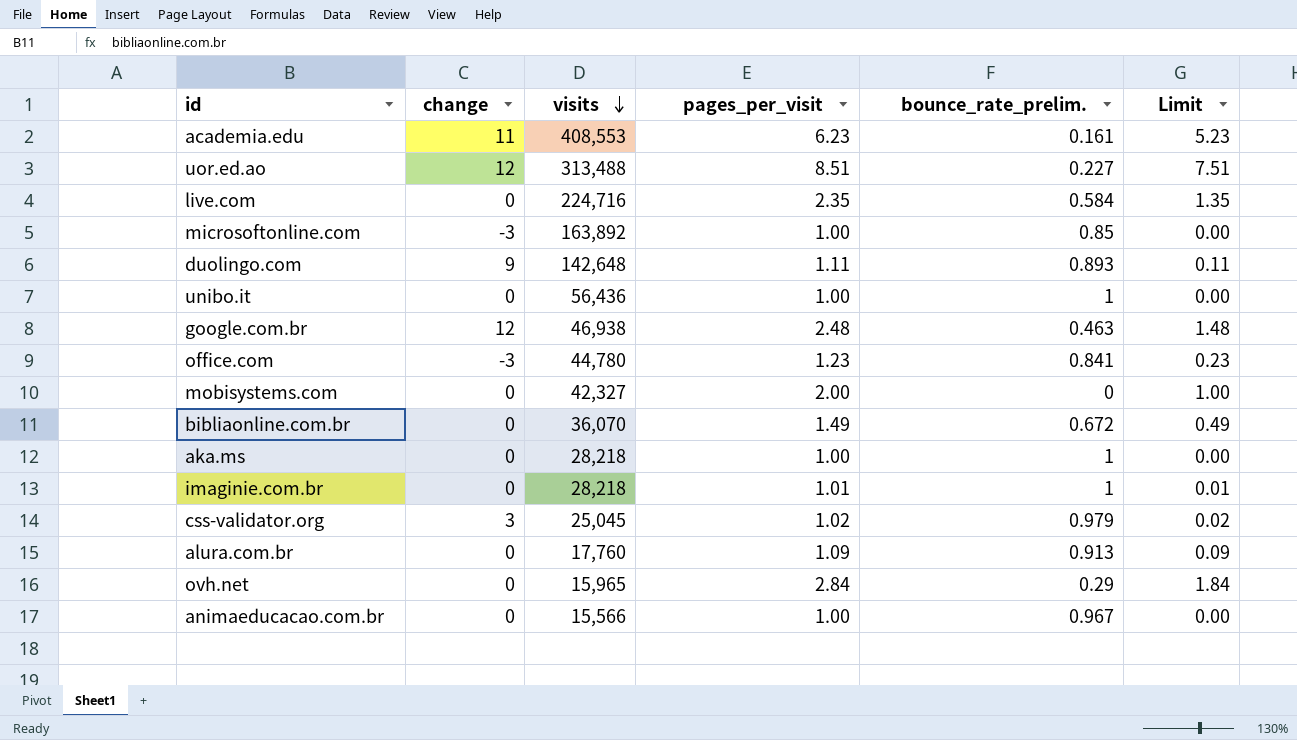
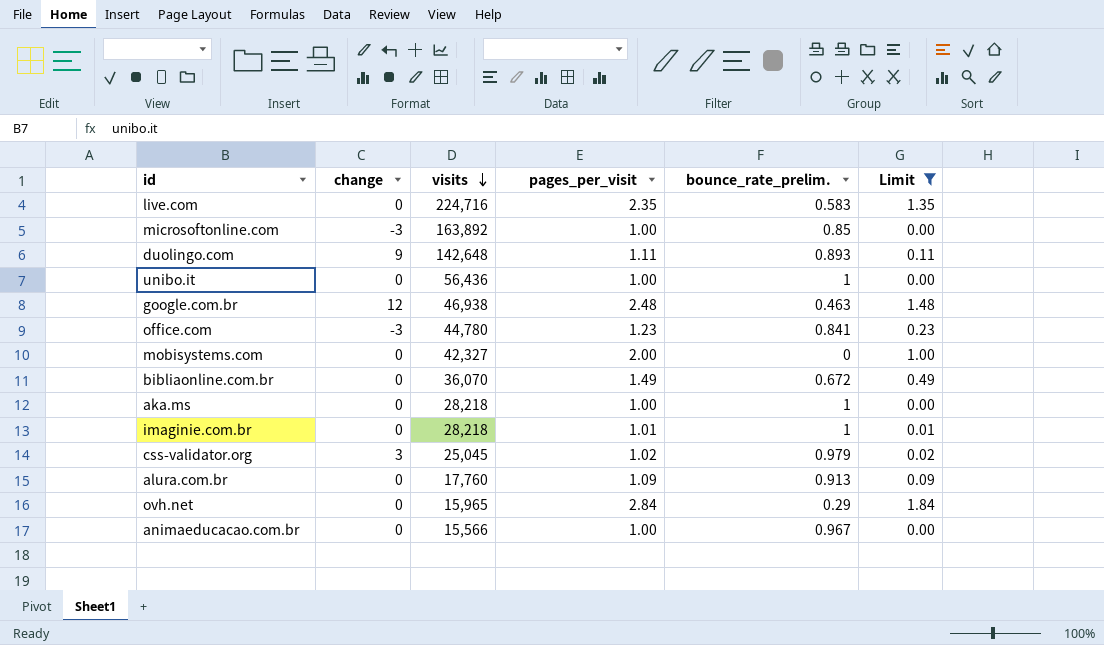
filter: none -> Limit <= 1.84
live.com | bounce_rate_prelim.: 0.584 -> 0.583

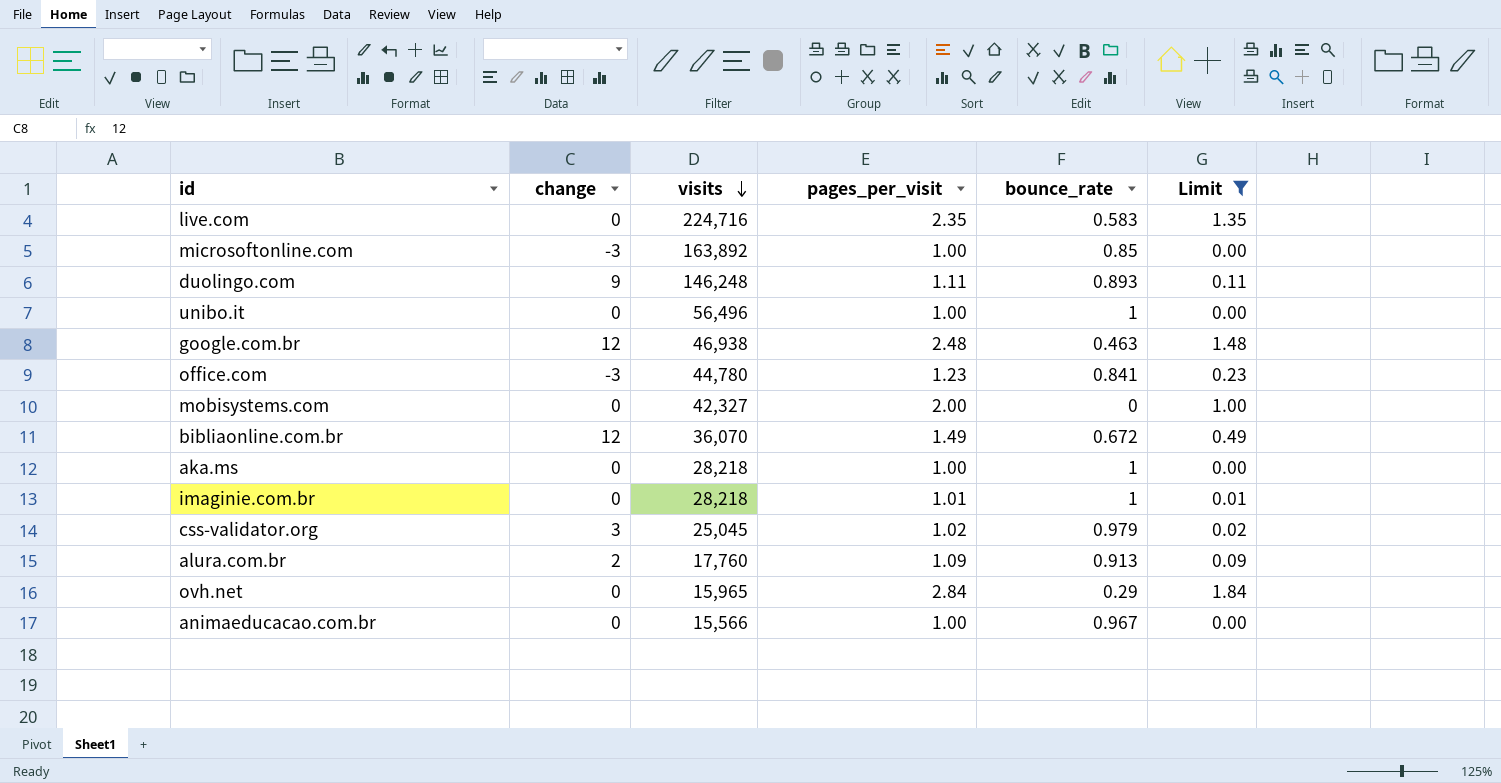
column name: bounce_rate_prelim. -> bounce_rate
duolingo.com | visits: 142,648 -> 146,248
unibo.it | visits: 56,436 -> 56,496
bibliaonline.com.br | change: 0 -> 12
alura.com.br | change: 0 -> 2

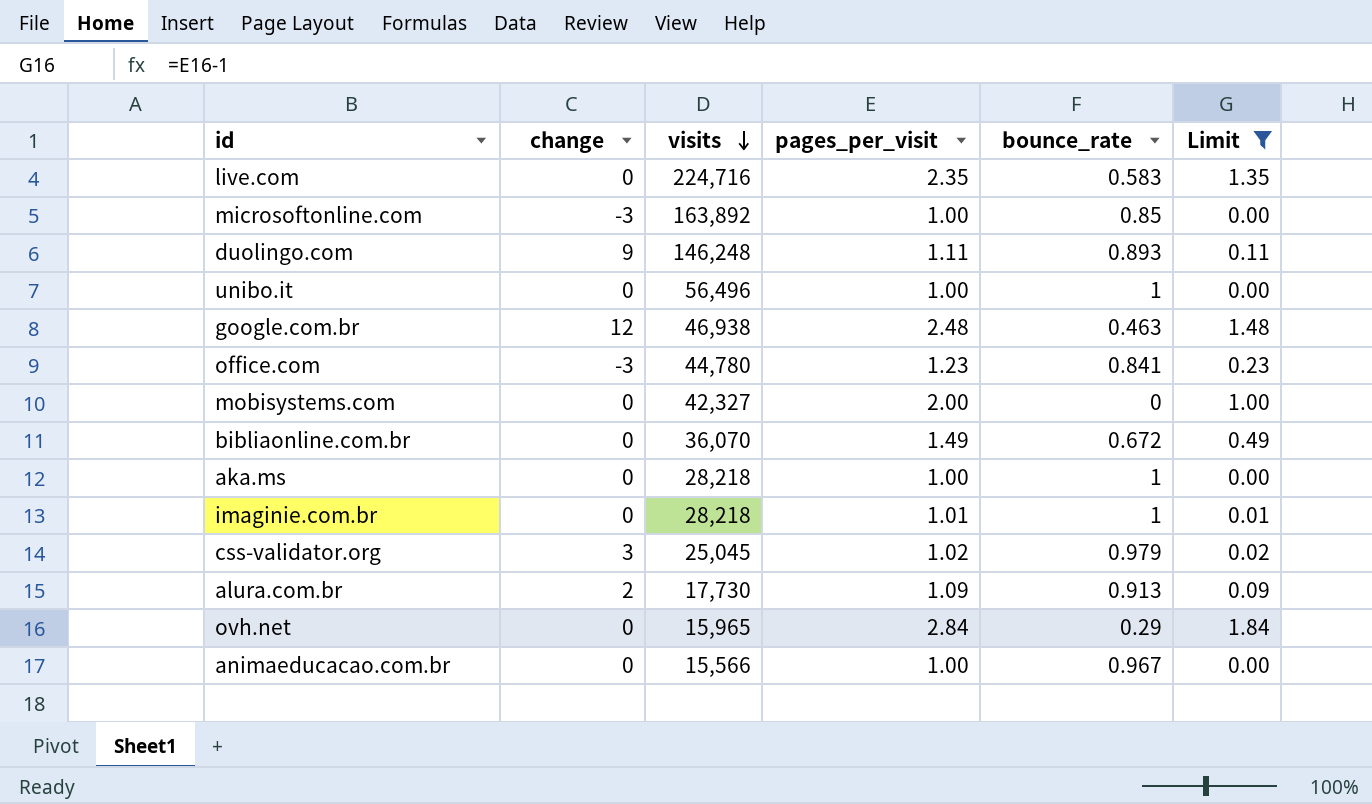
bibliaonline.com.br | change: 12 -> 0
alura.com.br | visits: 17,760 -> 17,730

